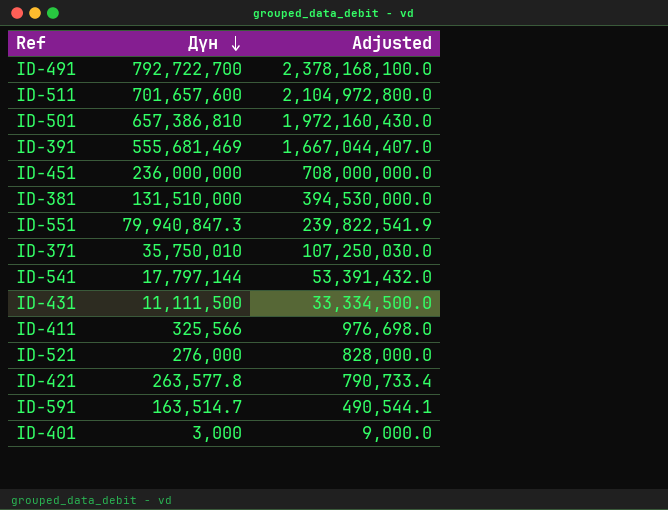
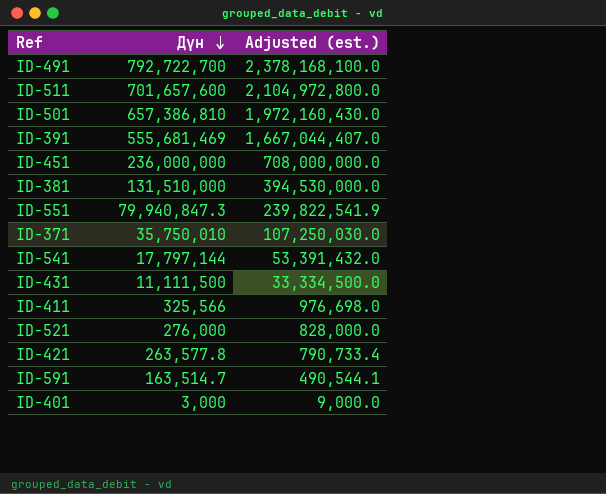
column name: Adjusted -> Adjusted (est.)

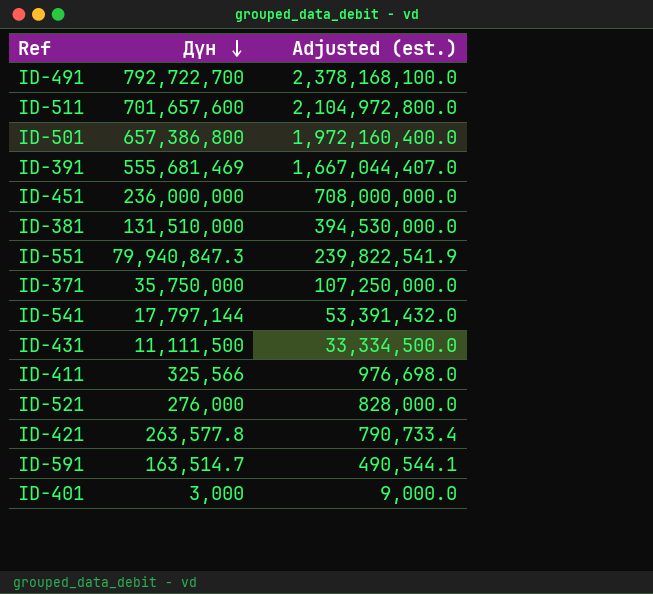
ID-501 | Дүн: 657,386,810 -> 657,386,800
ID-501 | Adjusted (est.): 1,972,160,430.0 -> 1,972,160,400.0
ID-371 | Дүн: 35,750,010 -> 35,750,000
ID-371 | Adjusted (est.): 107,250,030.0 -> 107,250,000.0

